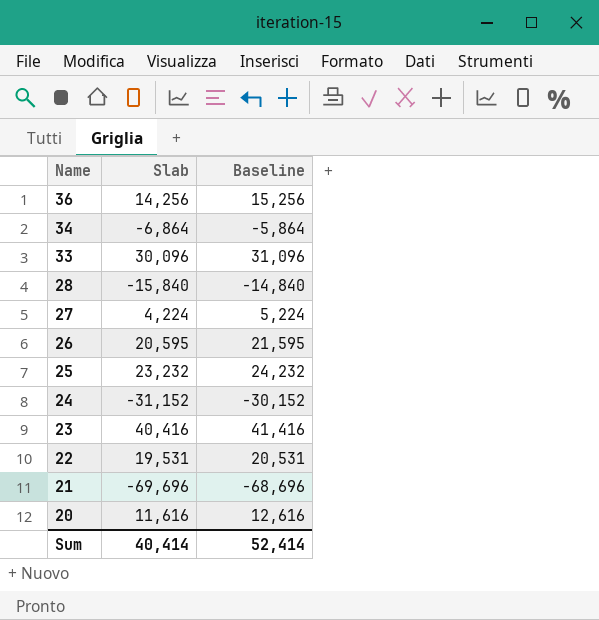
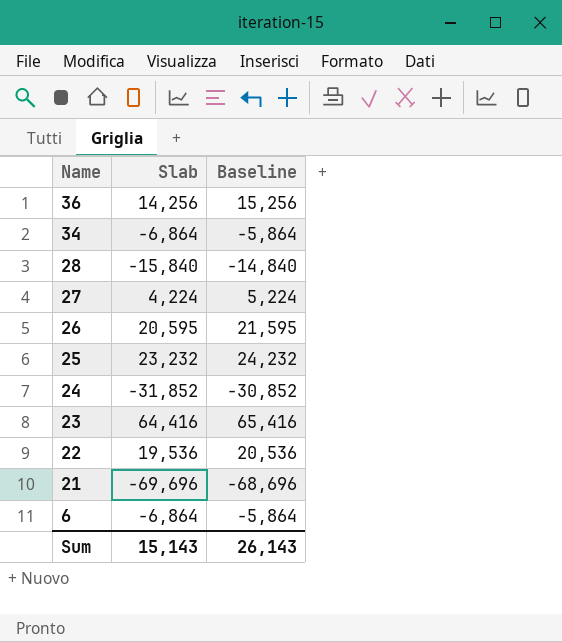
row 33: 30,096 | 31,096 -> none
row 20: 11,616 | 12,616 -> none
24 | Slab: -31,152 -> -31,852
24 | Baseline: -30,152 -> -30,852
23 | Slab: 40,416 -> 64,416
23 | Baseline: 41,416 -> 65,416
22 | Slab: 19,531 -> 19,536
22 | Baseline: 20,531 -> 20,536
row 6: none -> -6,864 | -5,864
Sum | Slab: 40,414 -> 15,143
Sum | Baseline: 52,414 -> 26,143

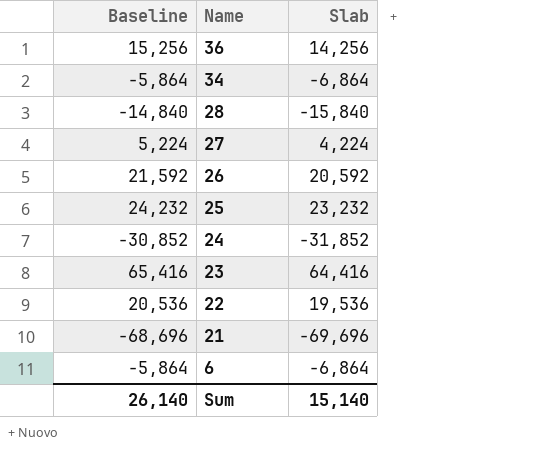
column Baseline | position: 3 -> 1
26 | Baseline: 21,595 -> 21,592
26 | Slab: 20,595 -> 20,592
Sum | Baseline: 26,143 -> 26,140
Sum | Slab: 15,143 -> 15,140

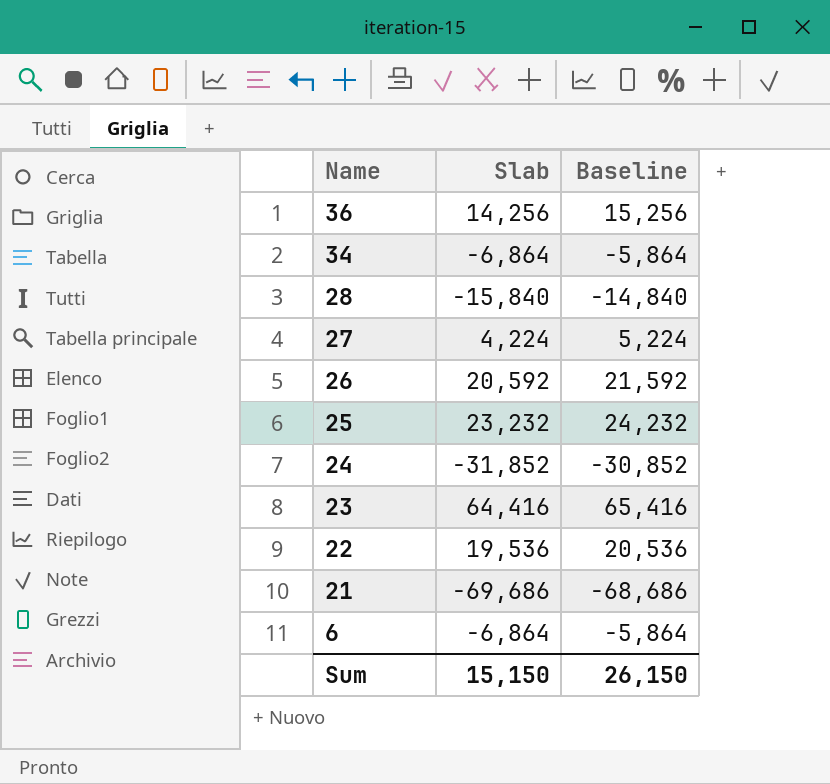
column Baseline | position: 1 -> 3
21 | Slab: -69,696 -> -69,686
21 | Baseline: -68,696 -> -68,686
Sum | Slab: 15,140 -> 15,150
Sum | Baseline: 26,140 -> 26,150

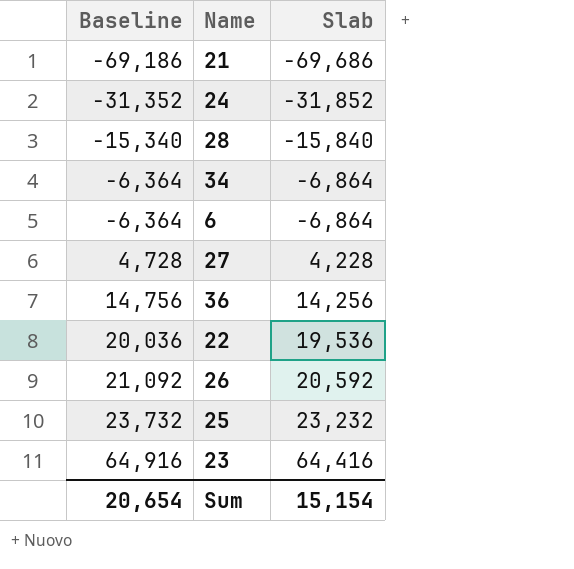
row order: Name descending -> Baseline ascending
column Baseline | formula: [Slab] + 1000 -> [Slab] + 500
column Baseline | position: 3 -> 1
27 | Slab: 4,224 -> 4,228
Sum | Baseline: 26,150 -> 20,654
Sum | Slab: 15,150 -> 15,154

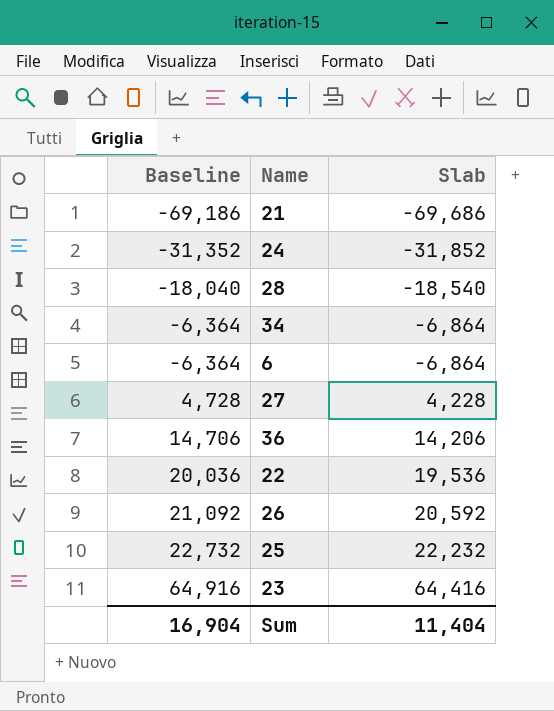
28 | Baseline: -15,340 -> -18,040
28 | Slab: -15,840 -> -18,540
36 | Baseline: 14,756 -> 14,706
36 | Slab: 14,256 -> 14,206
25 | Baseline: 23,732 -> 22,732
25 | Slab: 23,232 -> 22,232
Sum | Baseline: 20,654 -> 16,904
Sum | Slab: 15,154 -> 11,404

